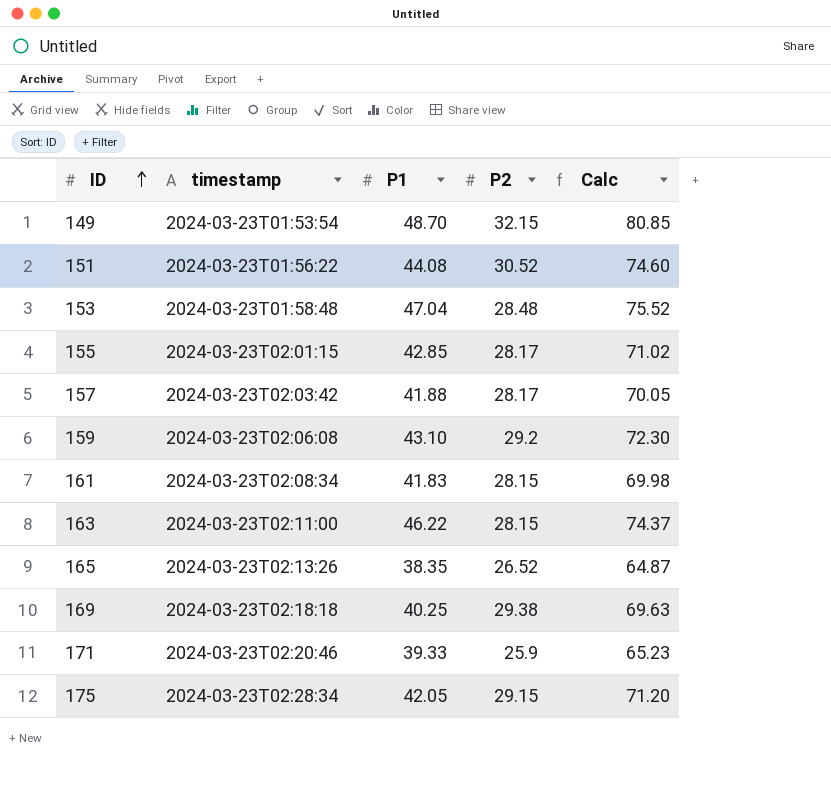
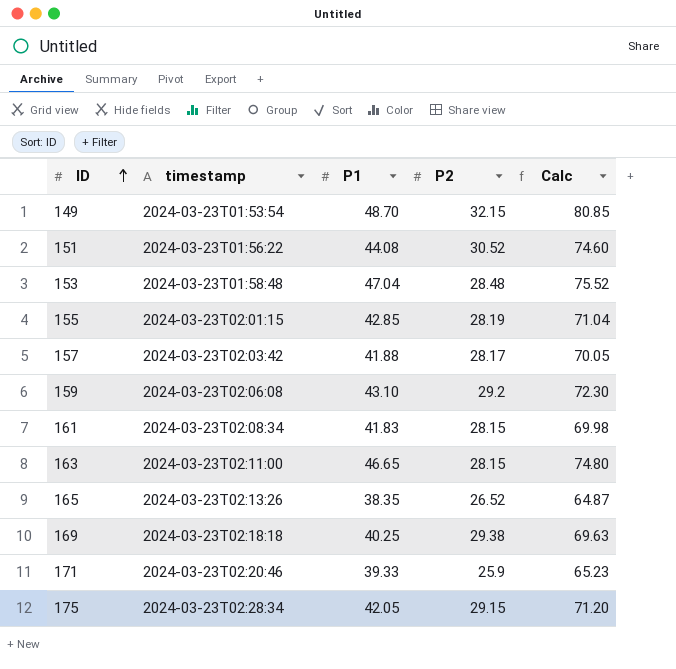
155 | P2: 28.17 -> 28.19
155 | Calc: 71.02 -> 71.04
163 | P1: 46.22 -> 46.65
163 | Calc: 74.37 -> 74.80

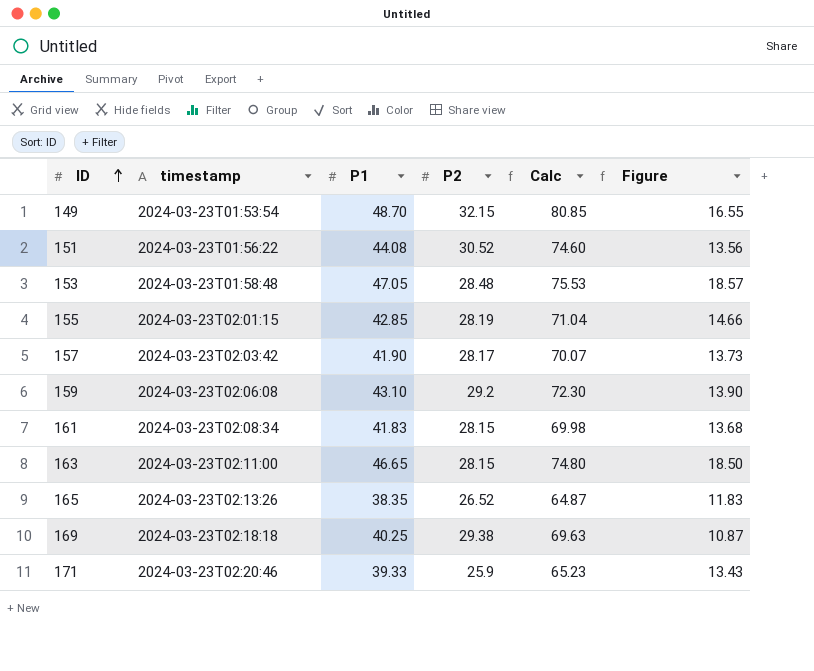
column Figure | formula: none -> [P1] - [P2]
row 175: 2024-03-23T02:28:34 | 42.05 | 29.15 | 71.20 -> none
153 | P1: 47.04 -> 47.05
153 | Calc: 75.52 -> 75.53
157 | P1: 41.88 -> 41.90
157 | Calc: 70.05 -> 70.07

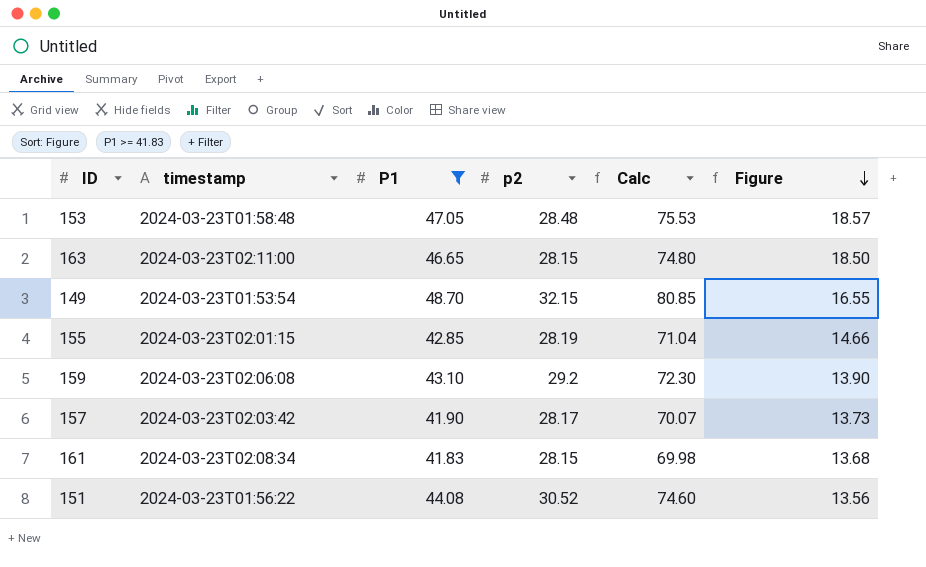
filter: none -> P1 >= 41.83
row order: ID ascending -> Figure descending
column name: P2 -> p2

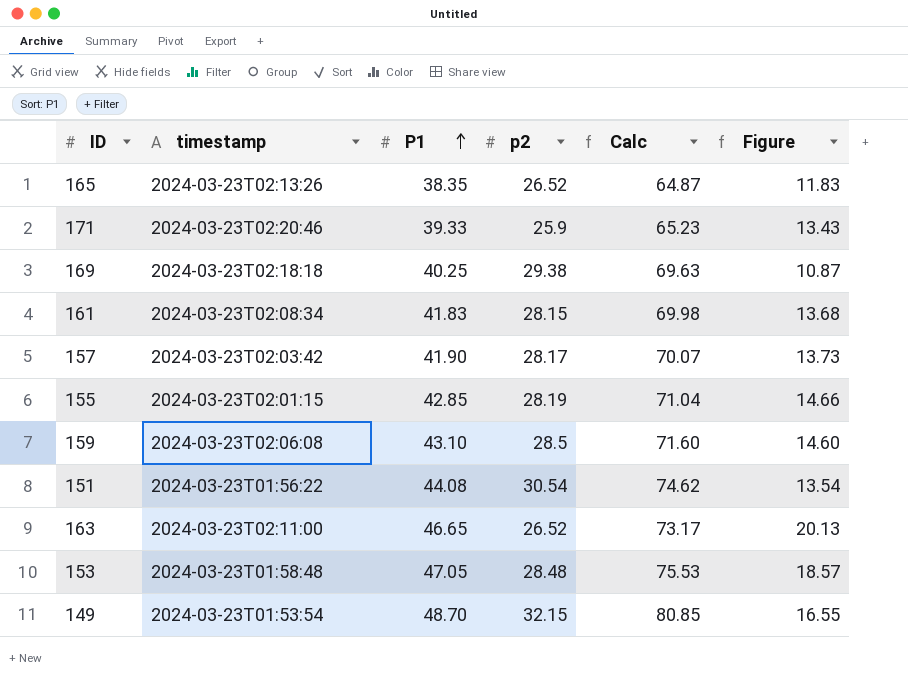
filter: P1 >= 41.83 -> none
row order: Figure descending -> P1 ascending
159 | p2: 29.2 -> 28.5
159 | Calc: 72.30 -> 71.60
159 | Figure: 13.90 -> 14.60
151 | p2: 30.52 -> 30.54
151 | Calc: 74.60 -> 74.62
151 | Figure: 13.56 -> 13.54
163 | p2: 28.15 -> 26.52
163 | Calc: 74.80 -> 73.17
163 | Figure: 18.50 -> 20.13

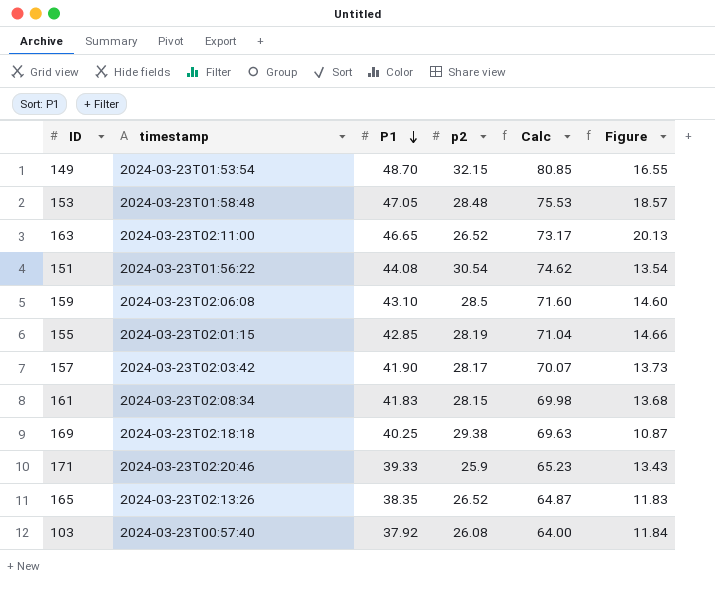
row order: P1 ascending -> P1 descending
row 103: none -> 2024-03-23T00:57:40 | 37.92 | 26.08 | 64.00 | 11.84

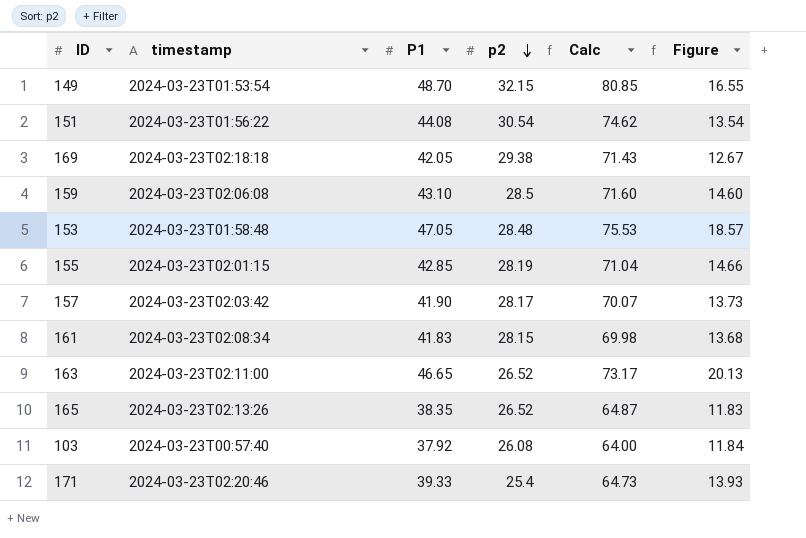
row order: P1 descending -> p2 descending
169 | P1: 40.25 -> 42.05
169 | Calc: 69.63 -> 71.43
169 | Figure: 10.87 -> 12.67
171 | p2: 25.9 -> 25.4
171 | Calc: 65.23 -> 64.73
171 | Figure: 13.43 -> 13.93

